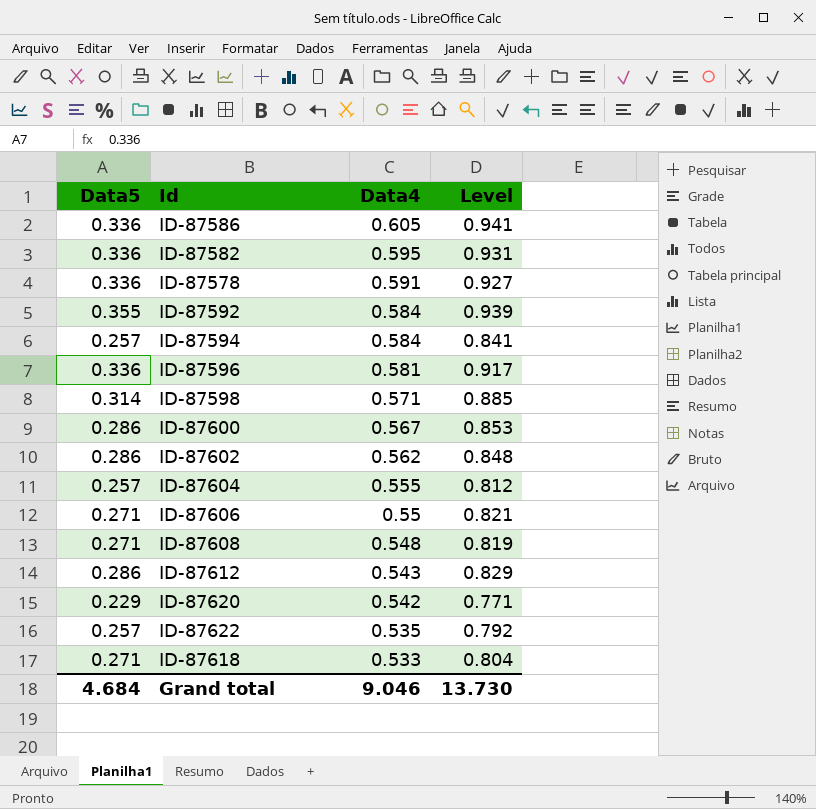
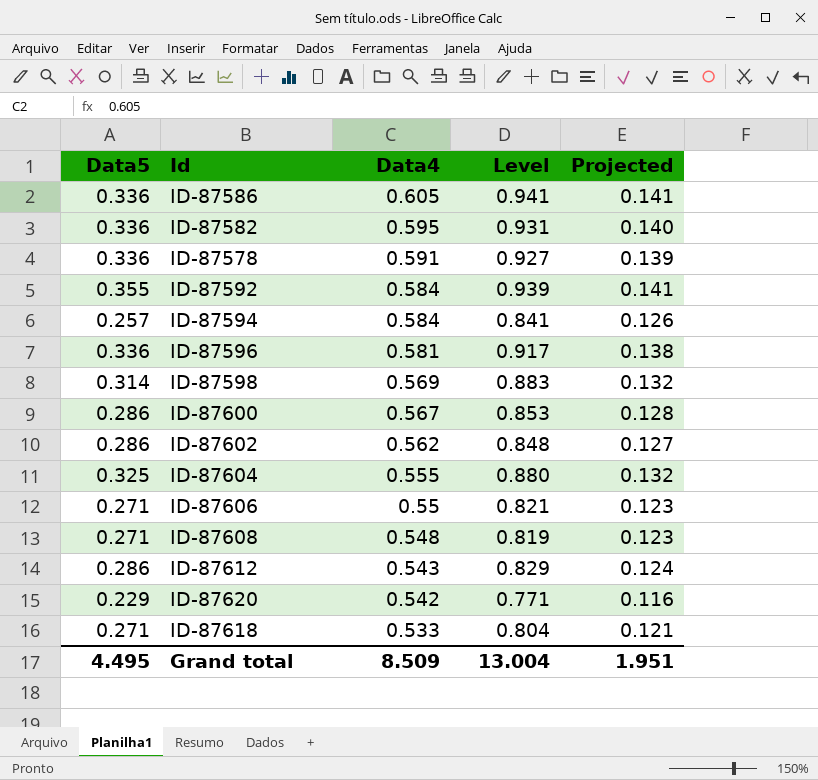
column Projected | formula: none -> [Level] * 0.15
row ID-87622: 0.257 | 0.535 | 0.792 -> none
ID-87598 | Data4: 0.571 -> 0.569
ID-87598 | Level: 0.885 -> 0.883
ID-87604 | Data5: 0.257 -> 0.325
ID-87604 | Level: 0.812 -> 0.880
Grand total | Data5: 4.684 -> 4.495
Grand total | Data4: 9.046 -> 8.509
Grand total | Level: 13.730 -> 13.004

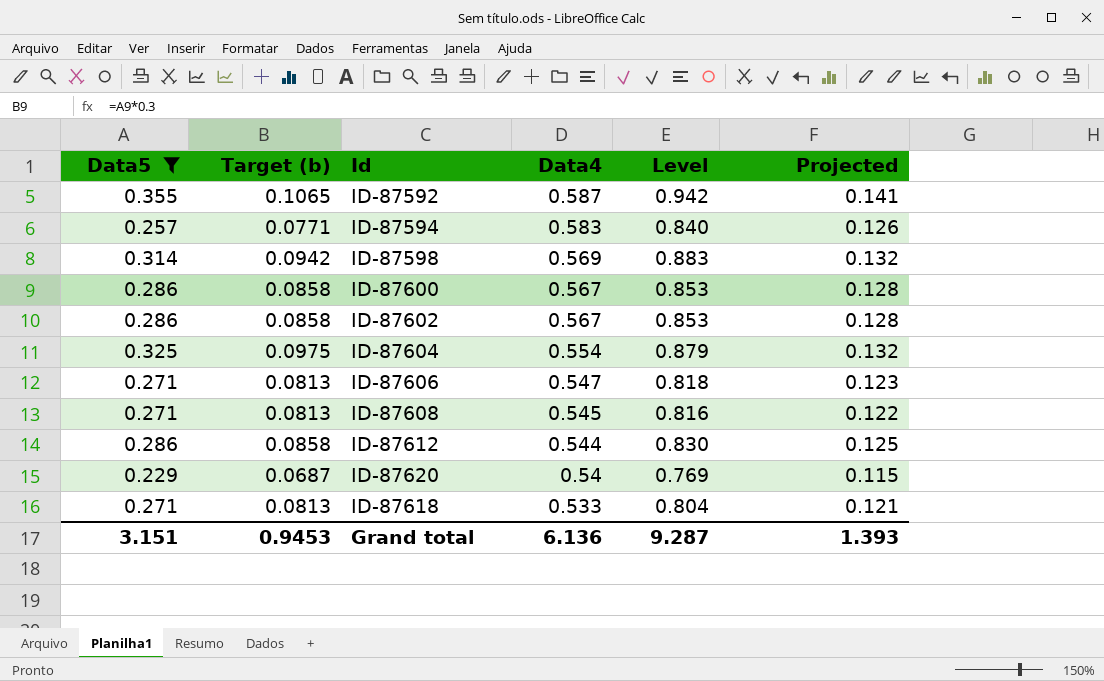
filter: none -> Data5 != 0.336
column Target (b) | formula: none -> [Data5] * 0.3
ID-87592 | Data4: 0.584 -> 0.587
ID-87592 | Level: 0.939 -> 0.942
ID-87594 | Data4: 0.584 -> 0.583
ID-87594 | Level: 0.841 -> 0.840
ID-87602 | Data4: 0.562 -> 0.567
ID-87602 | Level: 0.848 -> 0.853
ID-87602 | Projected: 0.127 -> 0.128
ID-87604 | Data4: 0.555 -> 0.554
ID-87604 | Level: 0.880 -> 0.879
ID-87606 | Data4: 0.55 -> 0.547
ID-87606 | Level: 0.821 -> 0.818
ID-87608 | Data4: 0.548 -> 0.545
ID-87608 | Level: 0.819 -> 0.816
ID-87608 | Projected: 0.123 -> 0.122
ID-87612 | Data4: 0.543 -> 0.544
ID-87612 | Level: 0.829 -> 0.830
ID-87612 | Projected: 0.124 -> 0.125
ID-87620 | Data4: 0.542 -> 0.54
ID-87620 | Level: 0.771 -> 0.769
ID-87620 | Projected: 0.116 -> 0.115
Grand total | Data5: 4.495 -> 3.151
Grand total | Data4: 8.509 -> 6.136
Grand total | Level: 13.004 -> 9.287
Grand total | Projected: 1.951 -> 1.393

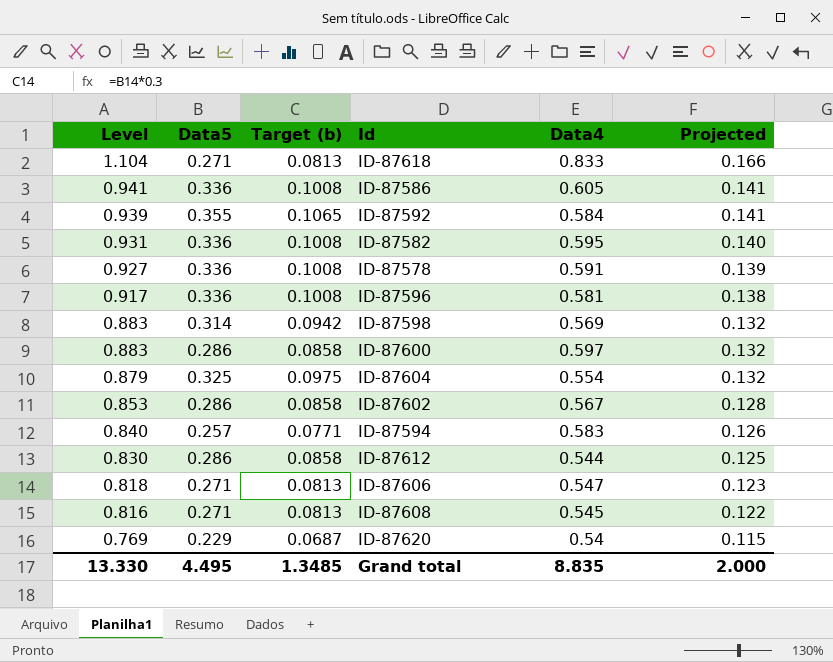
filter: Data5 != 0.336 -> none
row order: Data4 descending -> Level descending
column Level | position: 5 -> 1
ID-87618 | Level: 0.804 -> 1.104
ID-87618 | Data4: 0.533 -> 0.833
ID-87618 | Projected: 0.121 -> 0.166
ID-87592 | Level: 0.942 -> 0.939
ID-87592 | Data4: 0.587 -> 0.584
ID-87600 | Level: 0.853 -> 0.883
ID-87600 | Data4: 0.567 -> 0.597
ID-87600 | Projected: 0.128 -> 0.132
Grand total | Level: 9.287 -> 13.330
Grand total | Data5: 3.151 -> 4.495
Grand total | Target (b): 0.9453 -> 1.3485
Grand total | Data4: 6.136 -> 8.835
Grand total | Projected: 1.393 -> 2.000

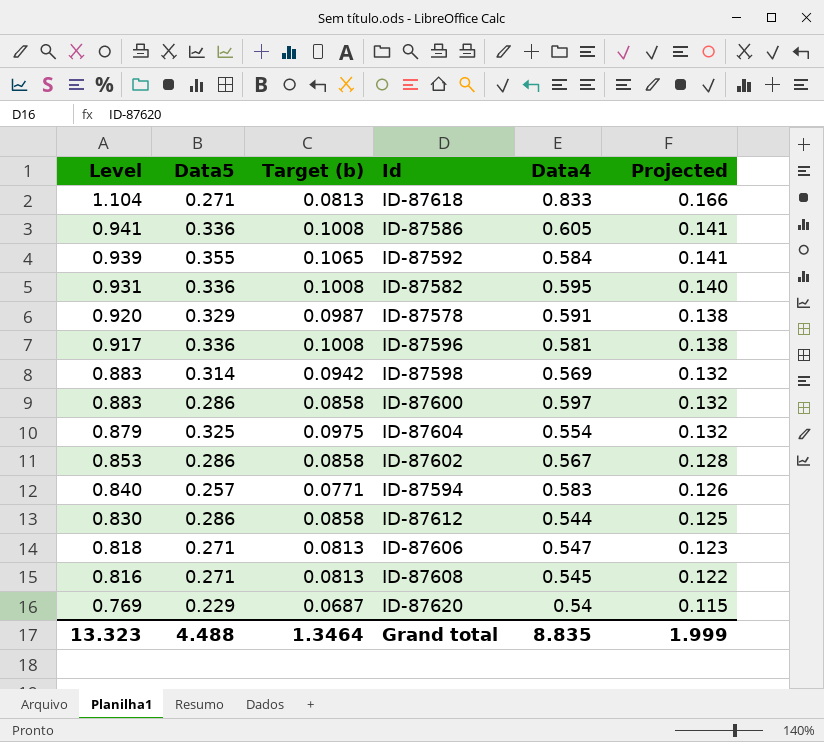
ID-87578 | Level: 0.927 -> 0.920
ID-87578 | Data5: 0.336 -> 0.329
ID-87578 | Target (b): 0.1008 -> 0.0987
ID-87578 | Projected: 0.139 -> 0.138
Grand total | Level: 13.330 -> 13.323
Grand total | Data5: 4.495 -> 4.488
Grand total | Target (b): 1.3485 -> 1.3464
Grand total | Projected: 2.000 -> 1.999

